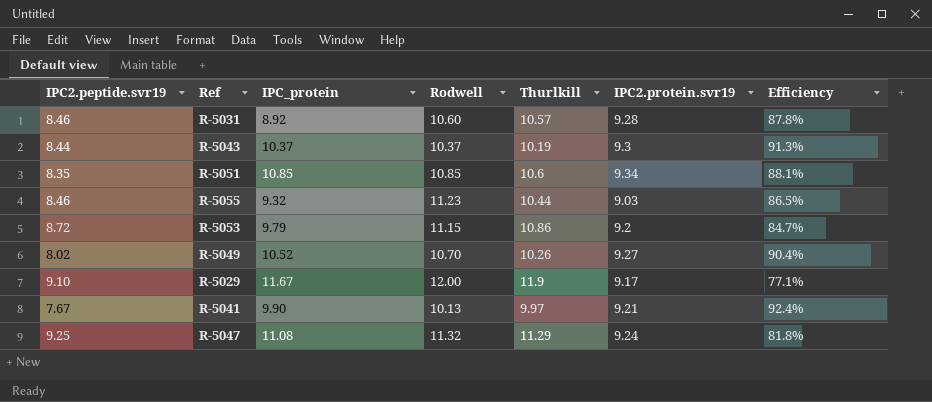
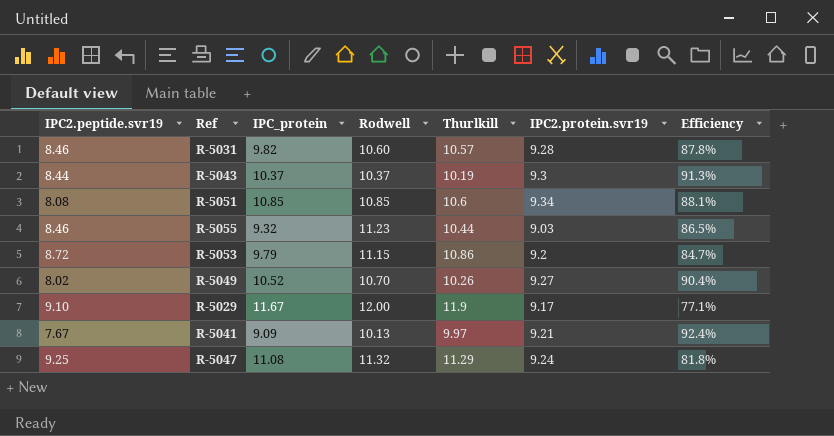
R-5031 | IPC_protein: 8.92 -> 9.82
R-5051 | IPC2.peptide.svr19: 8.35 -> 8.08
R-5041 | IPC_protein: 9.90 -> 9.09

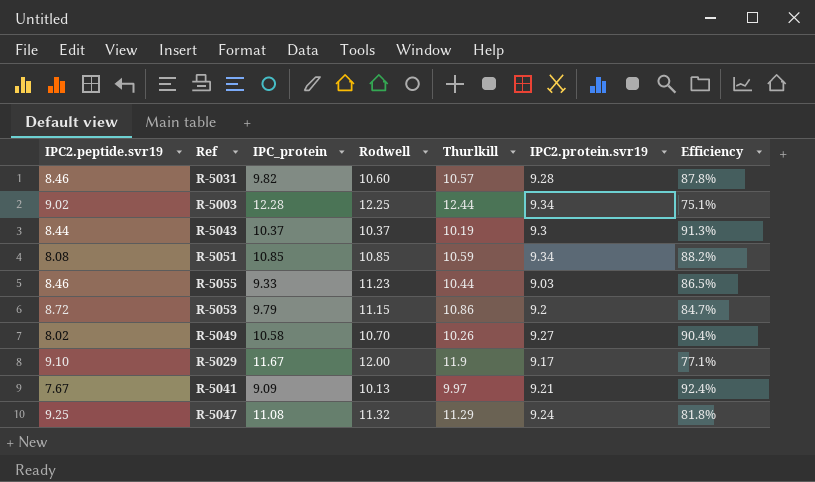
row R-5003: none -> 9.02 | 12.28 | 12.25 | 12.44 | 9.34 | 75.1%
R-5051 | Thurlkill: 10.6 -> 10.59
R-5051 | Efficiency: 88.1% -> 88.2%
R-5055 | IPC_protein: 9.32 -> 9.33
R-5049 | IPC_protein: 10.52 -> 10.58

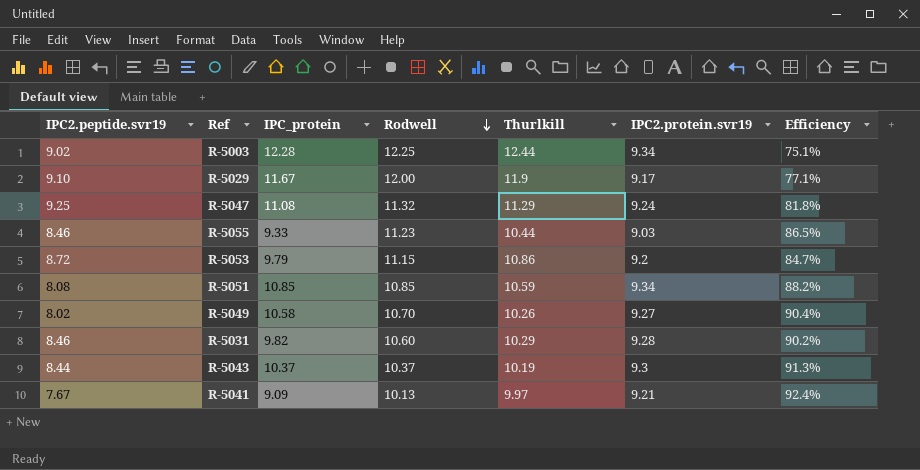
row order: none -> Rodwell descending
R-5031 | Thurlkill: 10.57 -> 10.29
R-5031 | Efficiency: 87.8% -> 90.2%

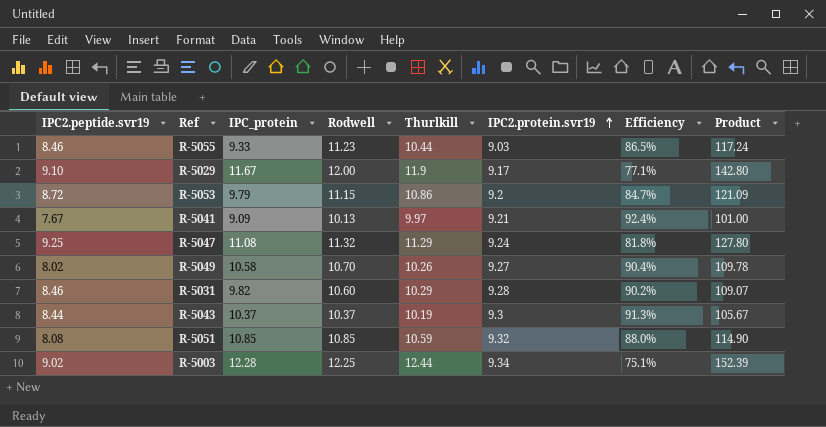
row order: Rodwell descending -> IPC2.protein.svr19 ascending
column Product | formula: none -> [Rodwell] * [Thurlkill]
R-5051 | IPC2.protein.svr19: 9.34 -> 9.32
R-5051 | Efficiency: 88.2% -> 88.0%

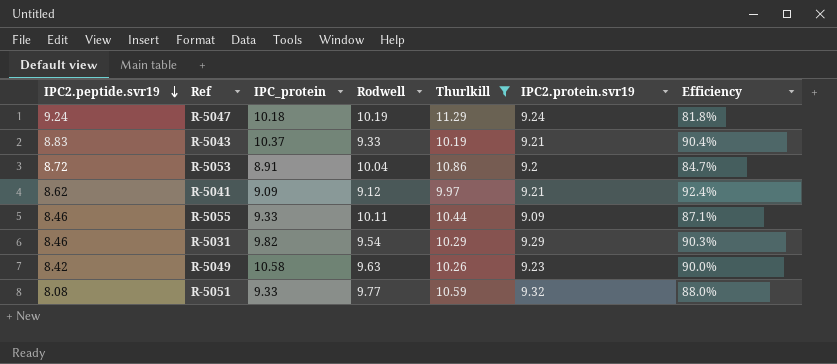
filter: none -> Thurlkill <= 11.29
row order: IPC2.protein.svr19 ascending -> IPC2.peptide.svr19 descending
column Product | formula: [Rodwell] * [Thurlkill] -> none
R-5047 | IPC2.peptide.svr19: 9.25 -> 9.24
R-5047 | IPC_protein: 11.08 -> 10.18
R-5047 | Rodwell: 11.32 -> 10.19
R-5043 | IPC2.peptide.svr19: 8.44 -> 8.83
R-5043 | Rodwell: 10.37 -> 9.33
R-5043 | IPC2.protein.svr19: 9.3 -> 9.21
R-5043 | Efficiency: 91.3% -> 90.4%
R-5053 | IPC_protein: 9.79 -> 8.91
R-5053 | Rodwell: 11.15 -> 10.04
R-5041 | IPC2.peptide.svr19: 7.67 -> 8.62
R-5041 | Rodwell: 10.13 -> 9.12
R-5055 | Rodwell: 11.23 -> 10.11
R-5055 | IPC2.protein.svr19: 9.03 -> 9.09
R-5055 | Efficiency: 86.5% -> 87.1%
R-5031 | Rodwell: 10.60 -> 9.54
R-5031 | IPC2.protein.svr19: 9.28 -> 9.29
R-5031 | Efficiency: 90.2% -> 90.3%
R-5049 | IPC2.peptide.svr19: 8.02 -> 8.42
R-5049 | Rodwell: 10.70 -> 9.63
R-5049 | IPC2.protein.svr19: 9.27 -> 9.23
R-5049 | Efficiency: 90.4% -> 90.0%
R-5051 | IPC_protein: 10.85 -> 9.33
R-5051 | Rodwell: 10.85 -> 9.77

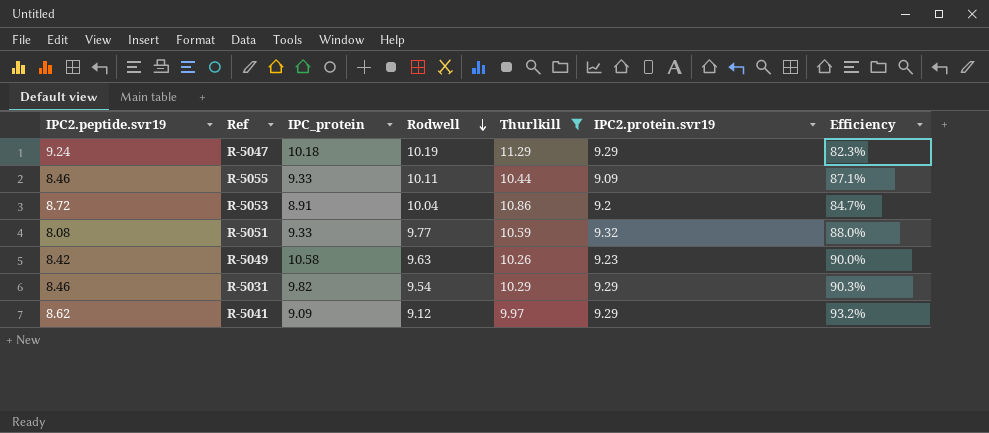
row order: IPC2.peptide.svr19 descending -> Rodwell descending
row R-5043: 8.83 | 10.37 | 9.33 | 10.19 | 9.21 | 90.4% -> none
R-5047 | IPC2.protein.svr19: 9.24 -> 9.29
R-5047 | Efficiency: 81.8% -> 82.3%
R-5041 | IPC2.protein.svr19: 9.21 -> 9.29
R-5041 | Efficiency: 92.4% -> 93.2%

